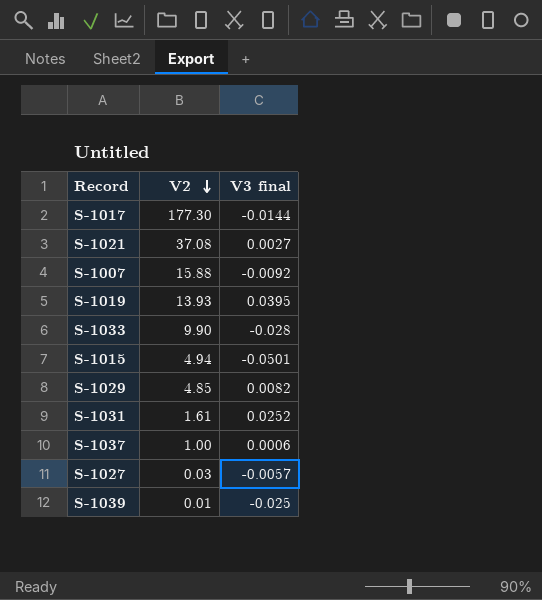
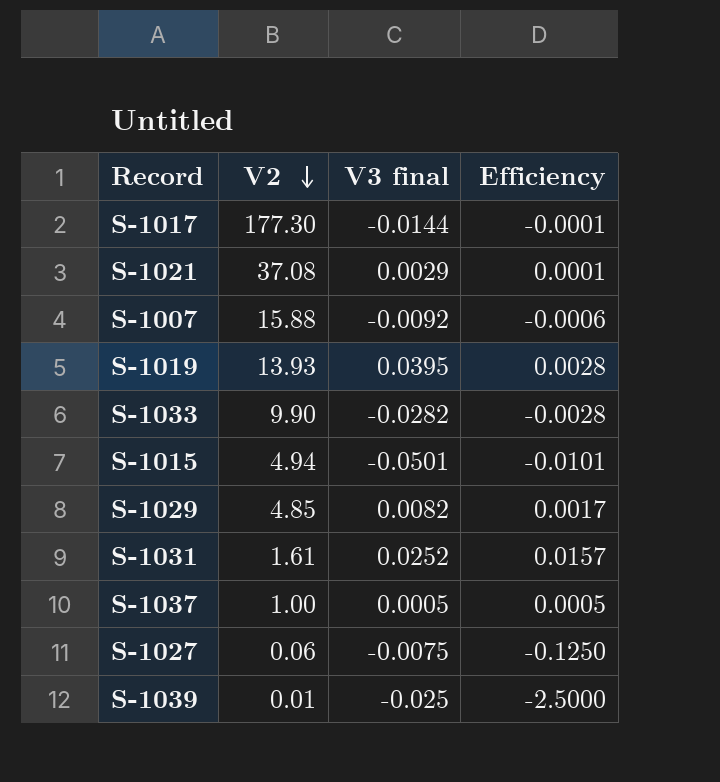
column Efficiency | formula: none -> [V3 final] / [V2]
S-1021 | V3 final: 0.0027 -> 0.0029
S-1033 | V3 final: -0.028 -> -0.0282
S-1037 | V3 final: 0.0006 -> 0.0005
S-1027 | V2: 0.03 -> 0.06
S-1027 | V3 final: -0.0057 -> -0.0075

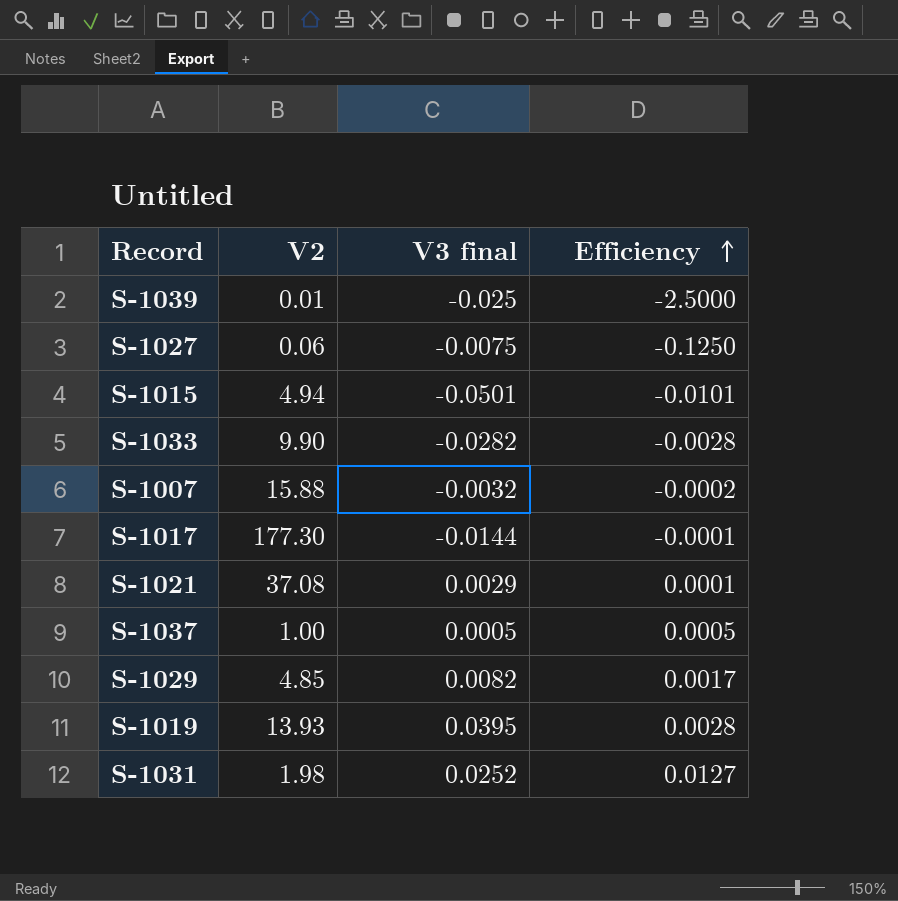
row order: V2 descending -> Efficiency ascending
S-1007 | V3 final: -0.0092 -> -0.0032
S-1007 | Efficiency: -0.0006 -> -0.0002
S-1031 | V2: 1.61 -> 1.98
S-1031 | Efficiency: 0.0157 -> 0.0127

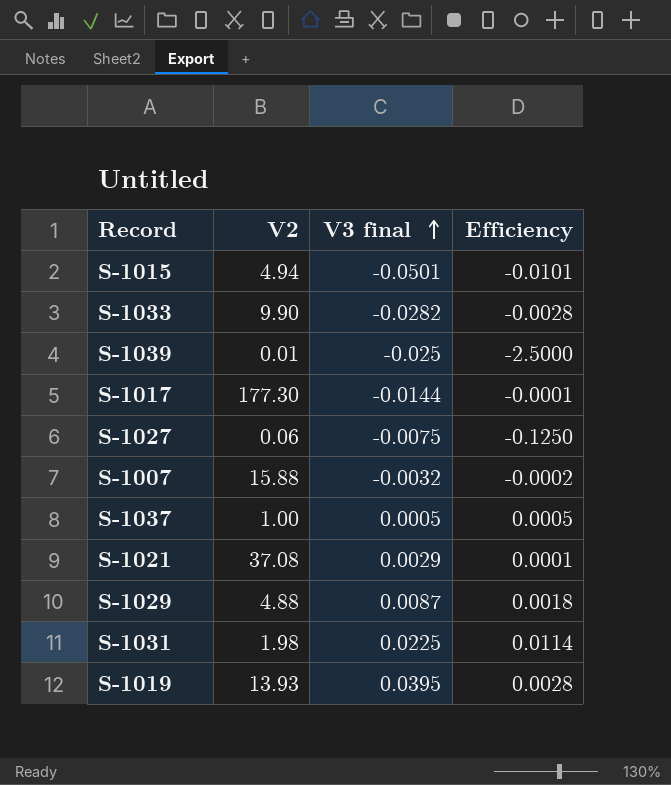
row order: Efficiency ascending -> V3 final ascending
S-1029 | V2: 4.85 -> 4.88
S-1029 | V3 final: 0.0082 -> 0.0087
S-1029 | Efficiency: 0.0017 -> 0.0018
S-1031 | V3 final: 0.0252 -> 0.0225
S-1031 | Efficiency: 0.0127 -> 0.0114

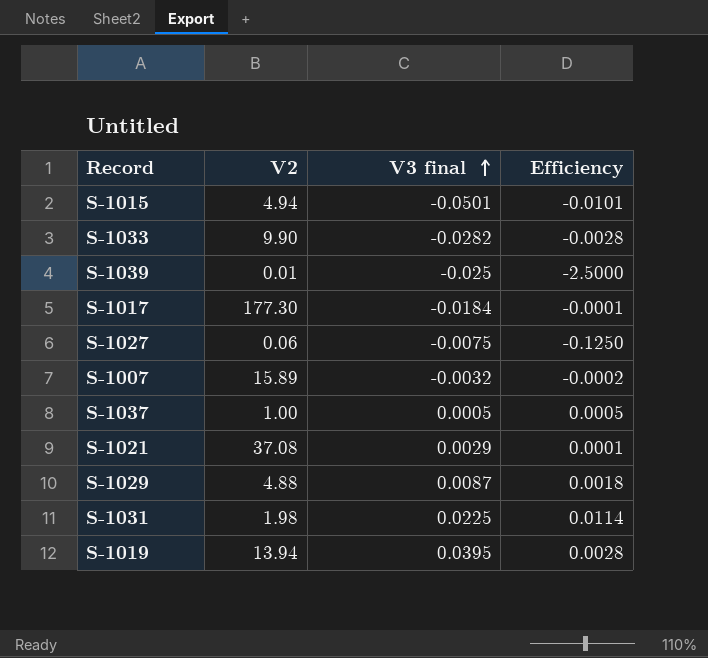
S-1017 | V3 final: -0.0144 -> -0.0184
S-1007 | V2: 15.88 -> 15.89
S-1019 | V2: 13.93 -> 13.94

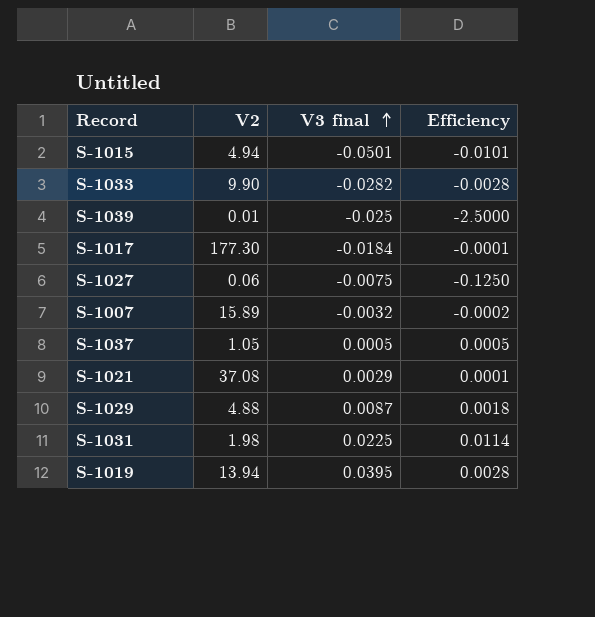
S-1037 | V2: 1.00 -> 1.05

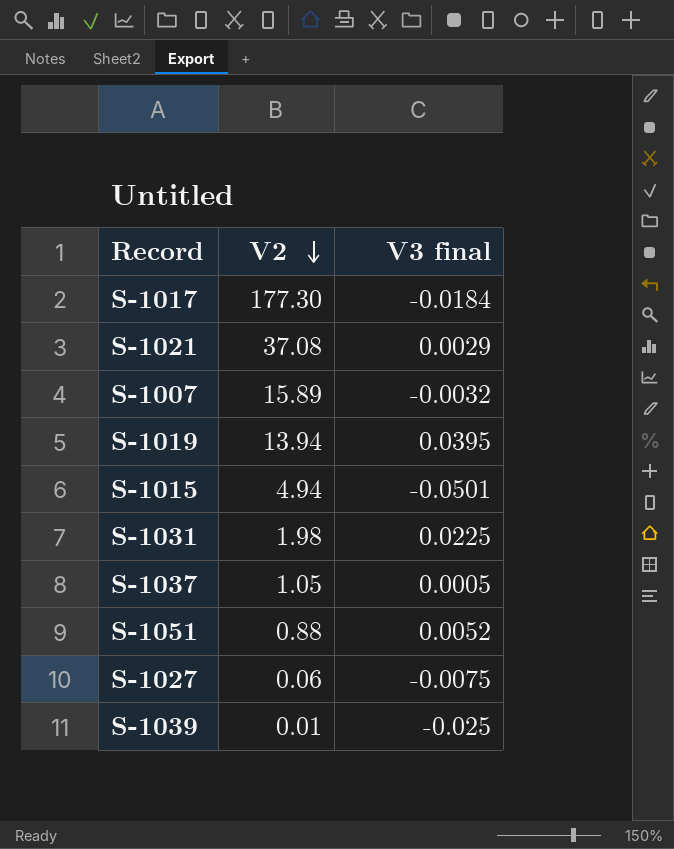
row order: V3 final ascending -> V2 descending
column Efficiency | formula: [V3 final] / [V2] -> none
row S-1033: 9.90 | -0.0282 | -0.0028 -> none
row S-1029: 4.88 | 0.0087 | 0.0018 -> none
row S-1051: none -> 0.88 | 0.0052

